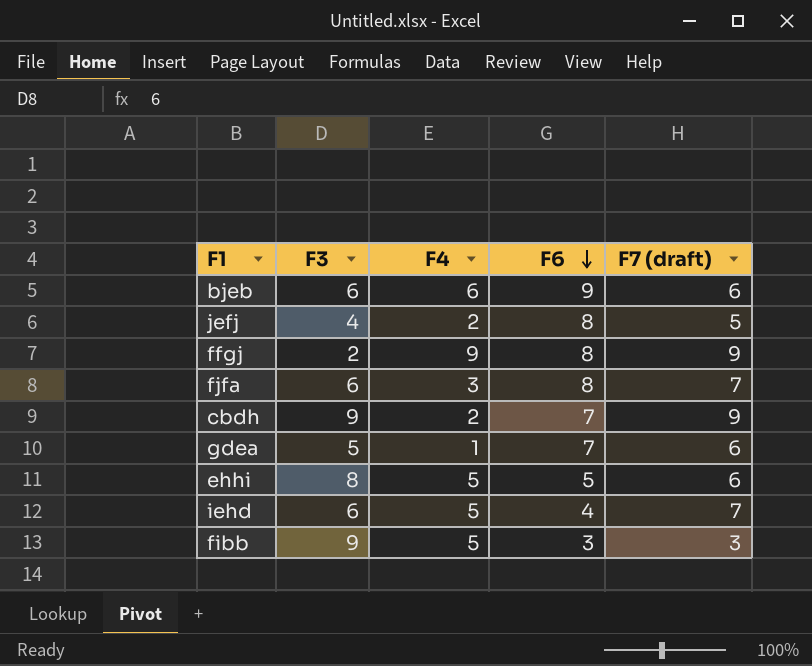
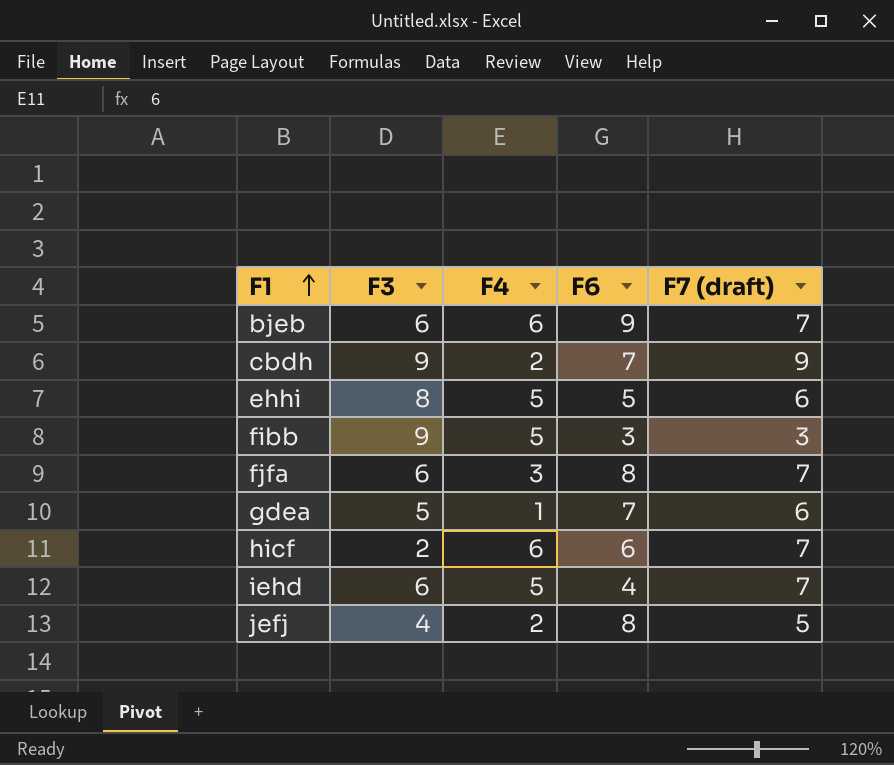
row order: F6 descending -> F1 ascending
row ffgj: 2 | 9 | 8 | 9 -> none
bjeb | F7 (draft): 6 -> 7
row hicf: none -> 2 | 6 | 6 | 7

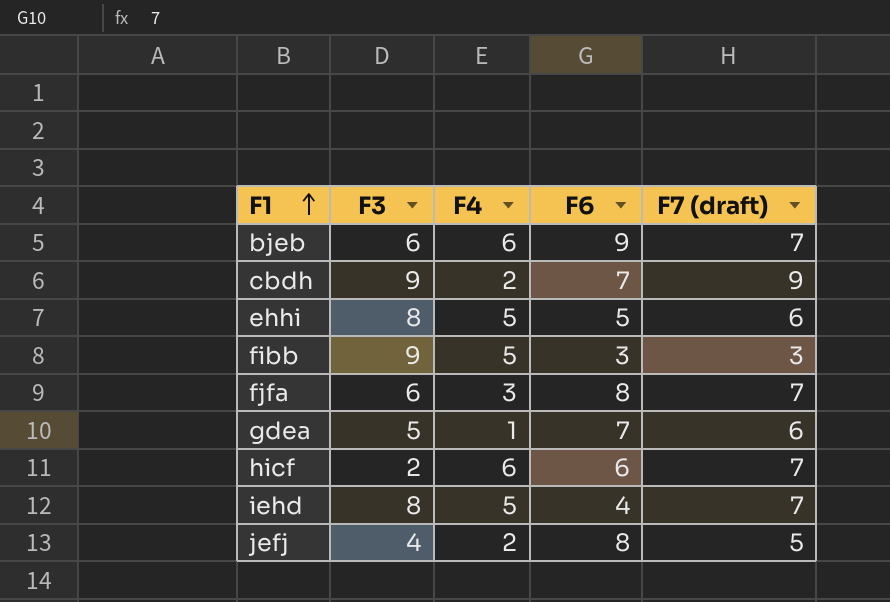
iehd | F3: 6 -> 8

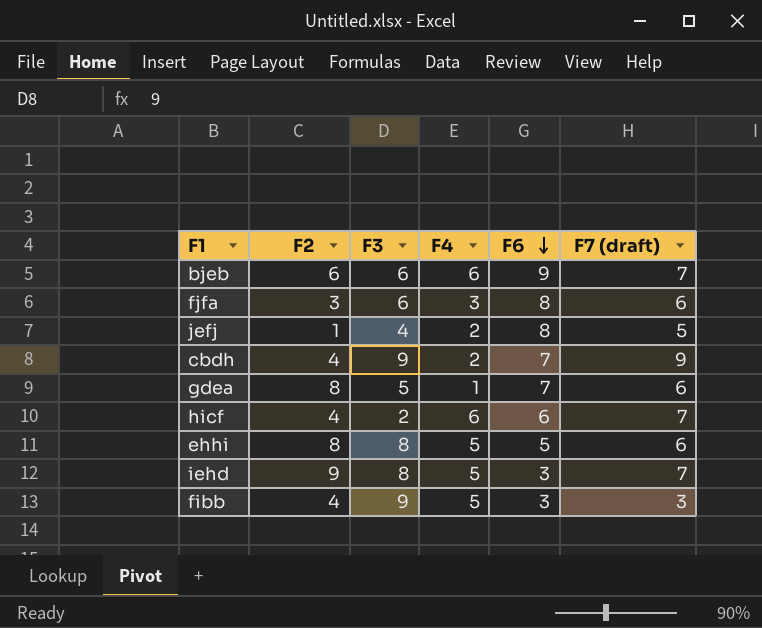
row order: F1 ascending -> F6 descending
column F2 | position: none -> 2
fjfa | F7 (draft): 7 -> 6
iehd | F6: 4 -> 3

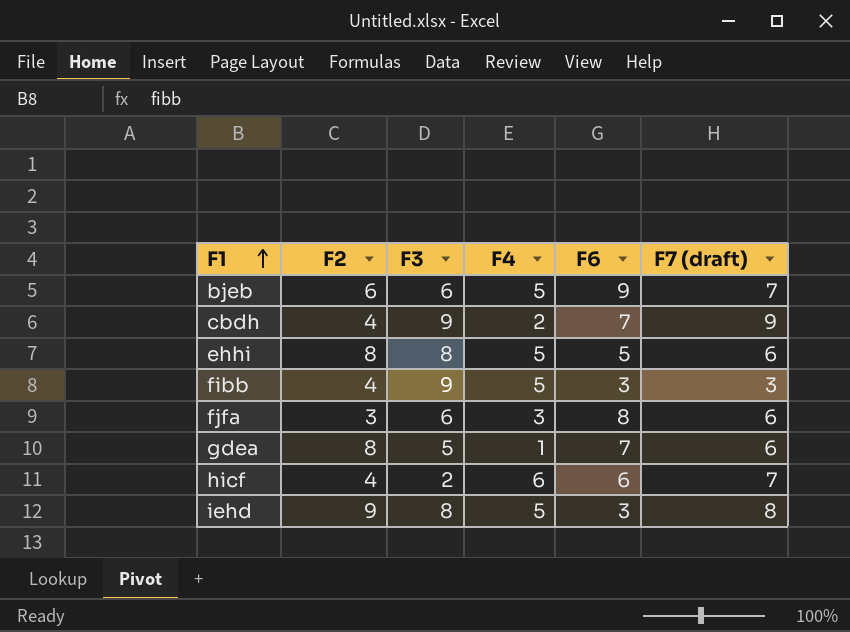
row order: F6 descending -> F1 ascending
row jefj: 1 | 4 | 2 | 8 | 5 -> none
bjeb | F4: 6 -> 5
iehd | F7 (draft): 7 -> 8

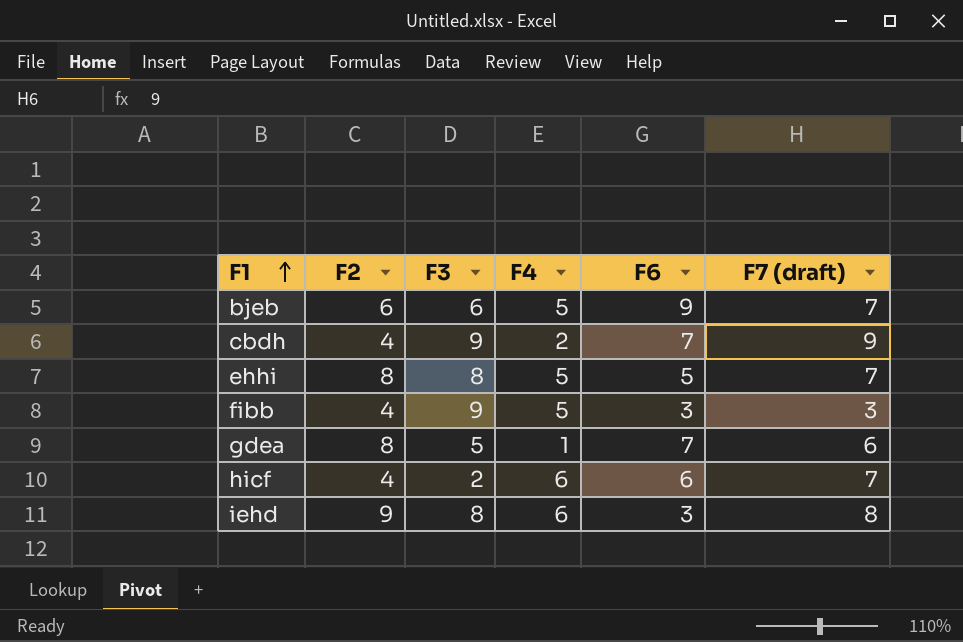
row fjfa: 3 | 6 | 3 | 8 | 6 -> none
ehhi | F7 (draft): 6 -> 7
iehd | F4: 5 -> 6

